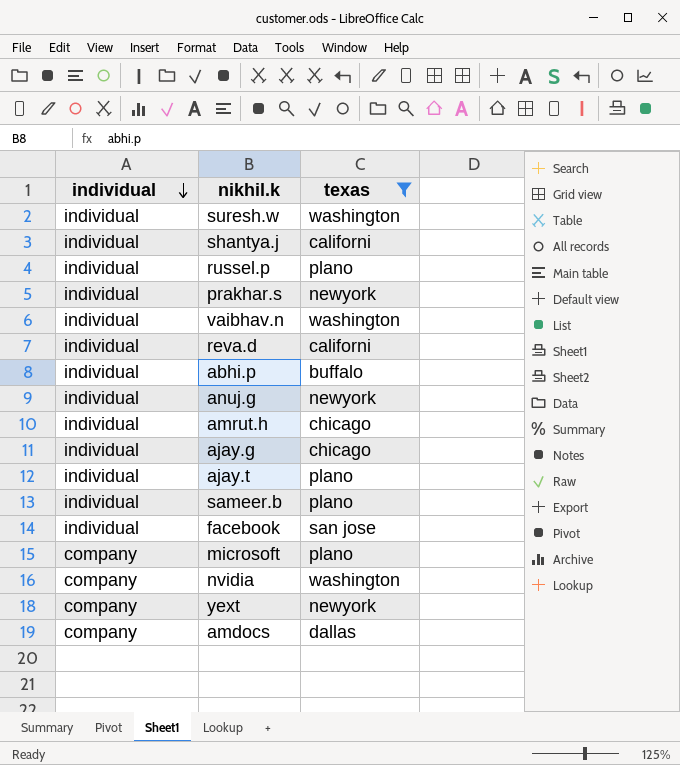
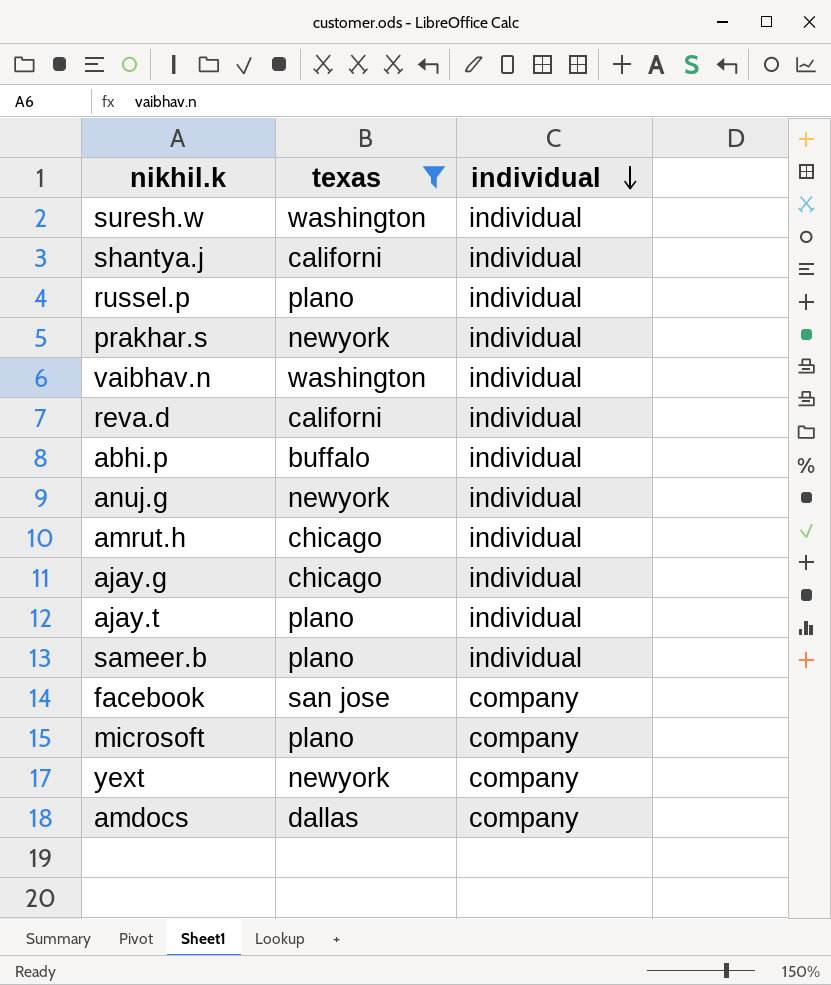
column individual | position: 1 -> 3
row nvidia: company | washington -> none
facebook | individual: individual -> company

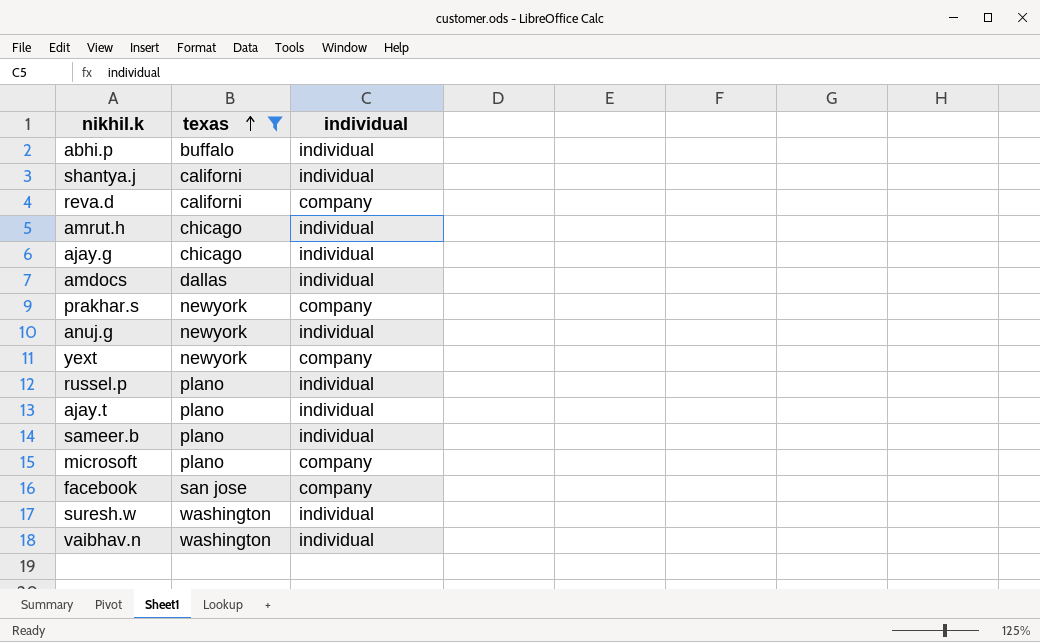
row order: individual descending -> texas ascending
reva.d | individual: individual -> company
amdocs | individual: company -> individual
prakhar.s | individual: individual -> company

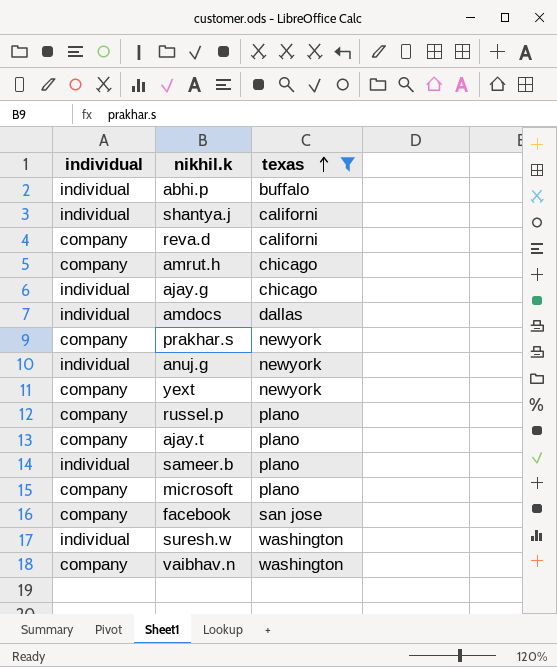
column individual | position: 3 -> 1
amrut.h | individual: individual -> company
russel.p | individual: individual -> company
ajay.t | individual: individual -> company
vaibhav.n | individual: individual -> company

